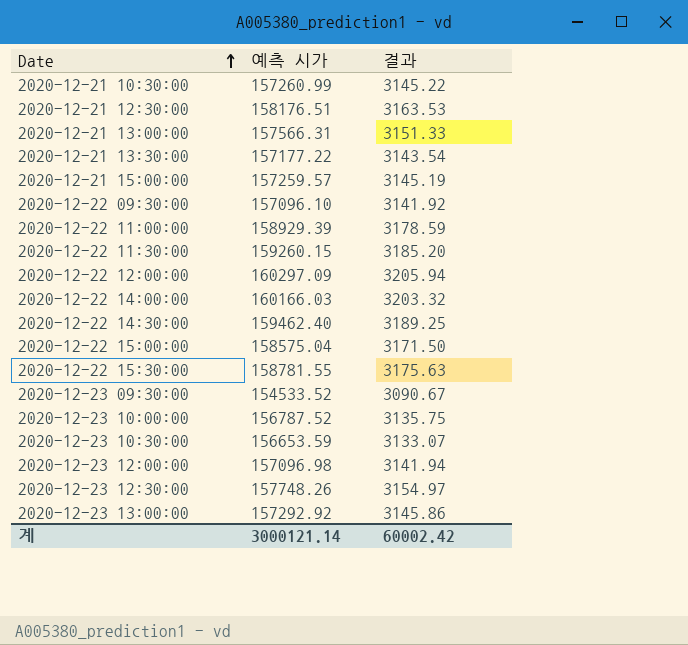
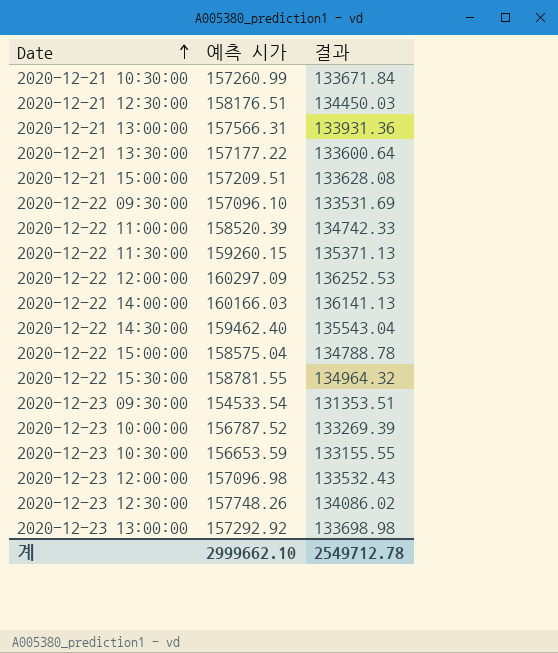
column 결과 | formula: [예측 시가] * 0.02 -> [예측 시가] * 0.85
2020-12-21 15:00:00 | 예측 시가: 157259.57 -> 157209.51
2020-12-22 11:00:00 | 예측 시가: 158929.39 -> 158520.39
2020-12-23 09:30:00 | 예측 시가: 154533.52 -> 154533.54
계 | 예측 시가: 3000121.14 -> 2999662.10
계 | 결과: 60002.42 -> 2549712.78

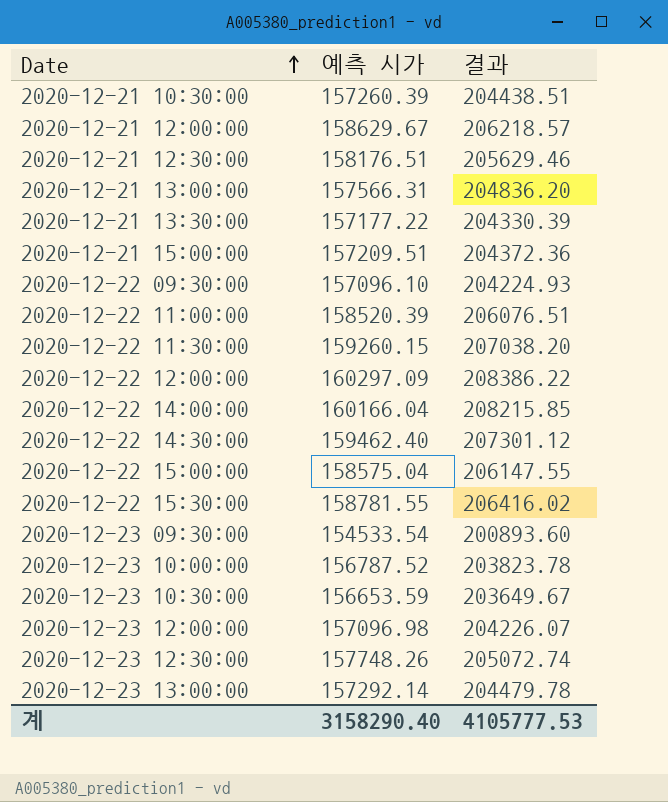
column 결과 | formula: [예측 시가] * 0.85 -> [예측 시가] * 1.3
2020-12-21 10:30:00 | 예측 시가: 157260.99 -> 157260.39
row 2020-12-21 12:00:00: none -> 158629.67 | 206218.57
2020-12-22 14:00:00 | 예측 시가: 160166.03 -> 160166.04
2020-12-23 13:00:00 | 예측 시가: 157292.92 -> 157292.14
계 | 예측 시가: 2999662.10 -> 3158290.40
계 | 결과: 2549712.78 -> 4105777.53

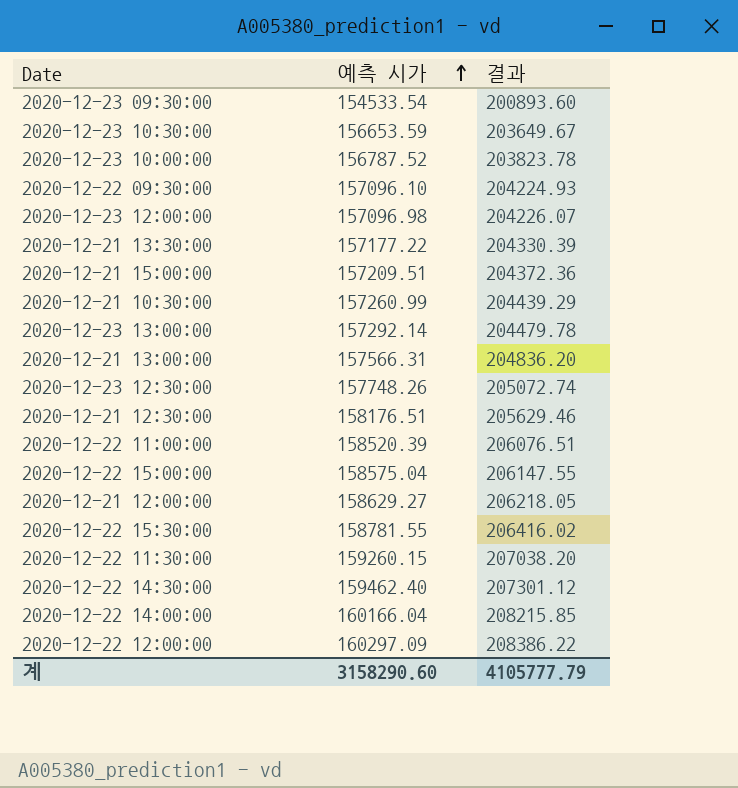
row order: Date ascending -> 예측 시가 ascending
2020-12-21 10:30:00 | 예측 시가: 157260.39 -> 157260.99
2020-12-21 10:30:00 | 결과: 204438.51 -> 204439.29
2020-12-21 12:00:00 | 예측 시가: 158629.67 -> 158629.27
2020-12-21 12:00:00 | 결과: 206218.57 -> 206218.05
계 | 예측 시가: 3158290.40 -> 3158290.60
계 | 결과: 4105777.53 -> 4105777.79

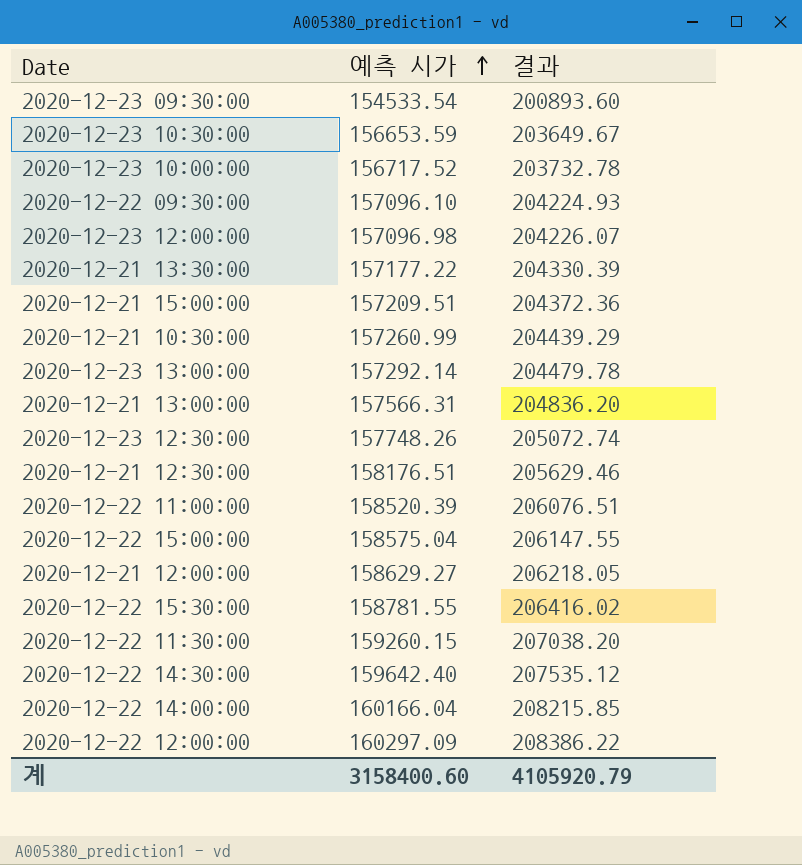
2020-12-23 10:00:00 | 예측 시가: 156787.52 -> 156717.52
2020-12-23 10:00:00 | 결과: 203823.78 -> 203732.78
2020-12-22 14:30:00 | 예측 시가: 159462.40 -> 159642.40
2020-12-22 14:30:00 | 결과: 207301.12 -> 207535.12
계 | 예측 시가: 3158290.60 -> 3158400.60
계 | 결과: 4105777.79 -> 4105920.79

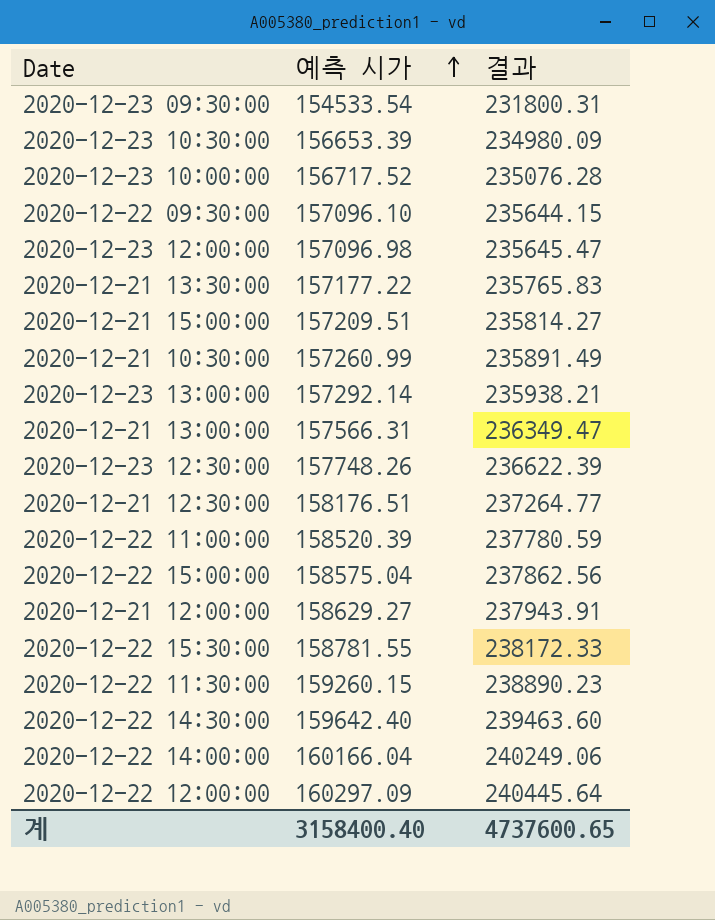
column 결과 | formula: [예측 시가] * 1.3 -> [예측 시가] * 1.5
2020-12-23 10:30:00 | 예측 시가: 156653.59 -> 156653.39
계 | 예측 시가: 3158400.60 -> 3158400.40
계 | 결과: 4105920.79 -> 4737600.65

